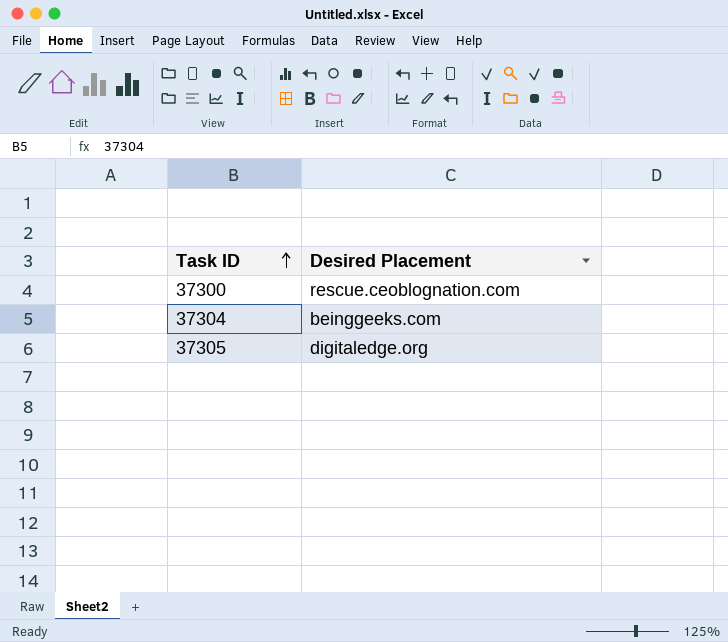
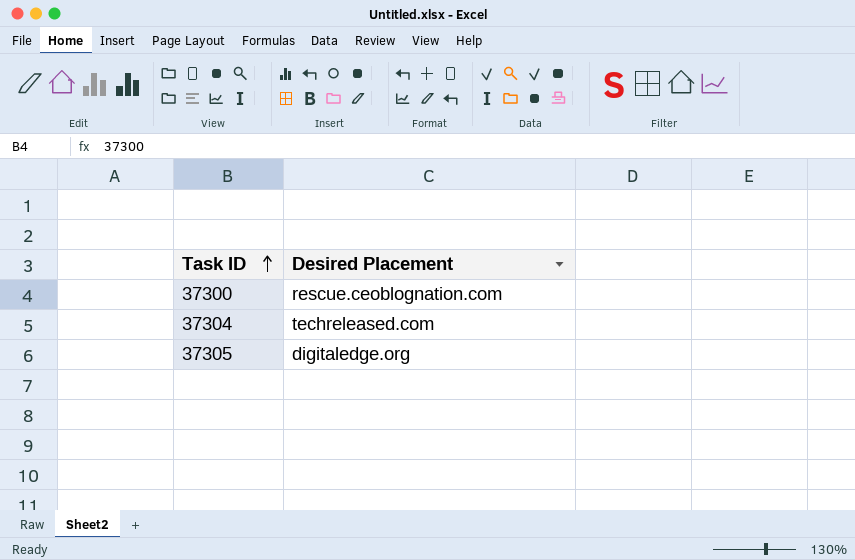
37304 | Desired Placement: beinggeeks.com -> techreleased.com

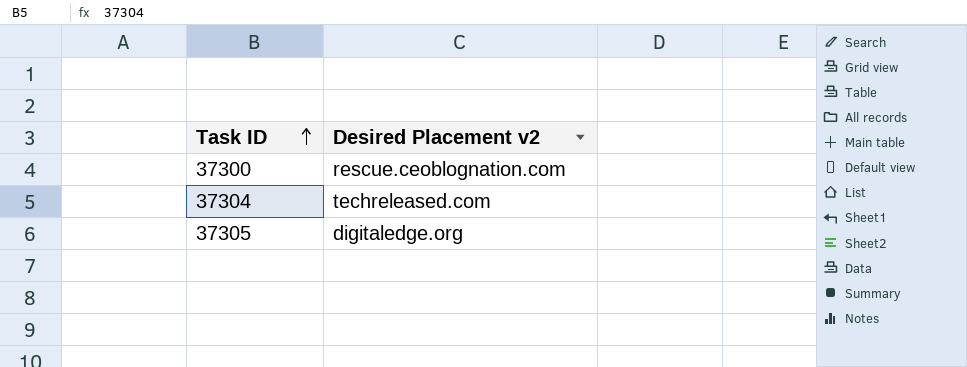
column name: Desired Placement -> Desired Placement v2

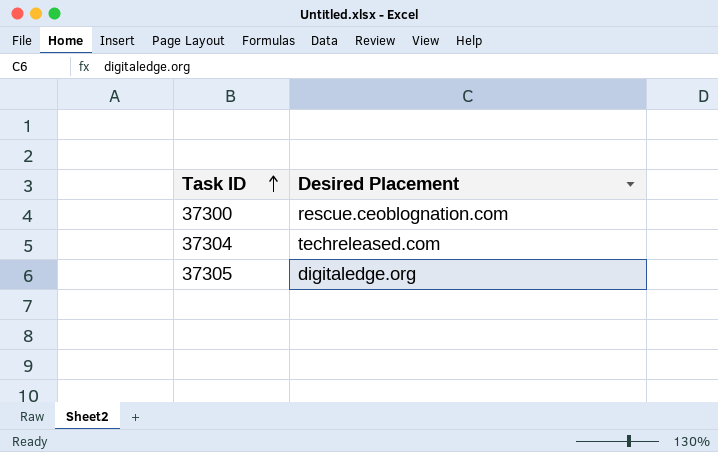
column name: Desired Placement v2 -> Desired Placement

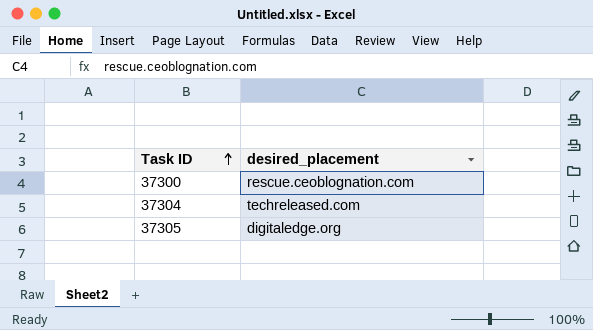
column name: Desired Placement -> desired_placement

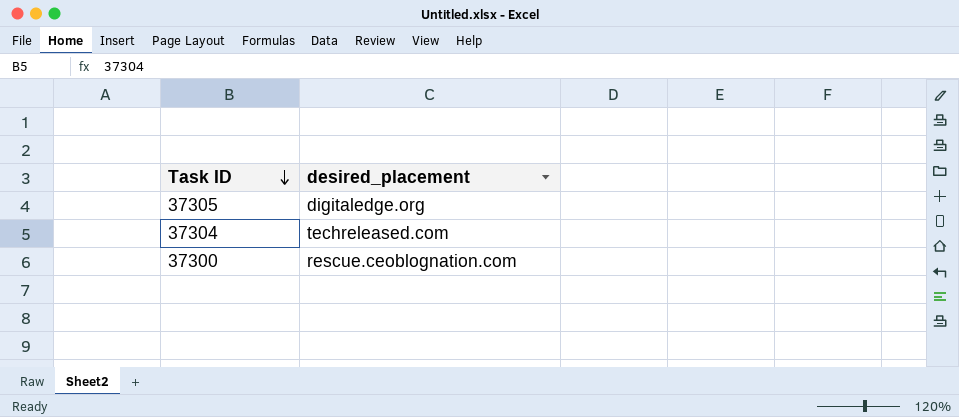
row order: Task ID ascending -> Task ID descending

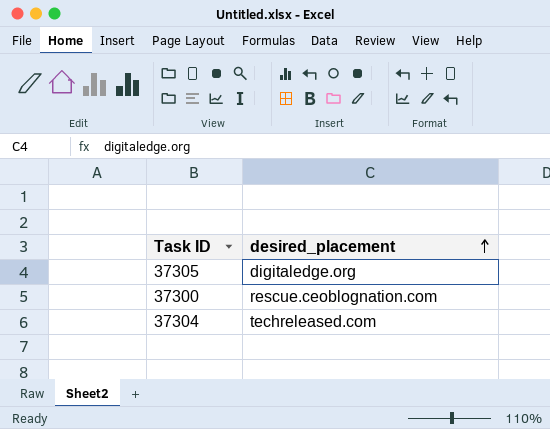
row order: Task ID descending -> desired_placement ascending

